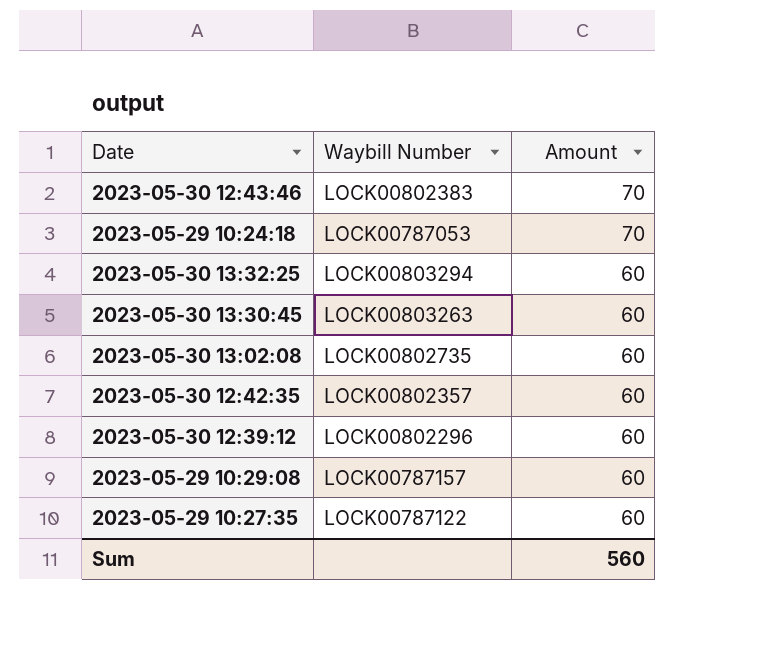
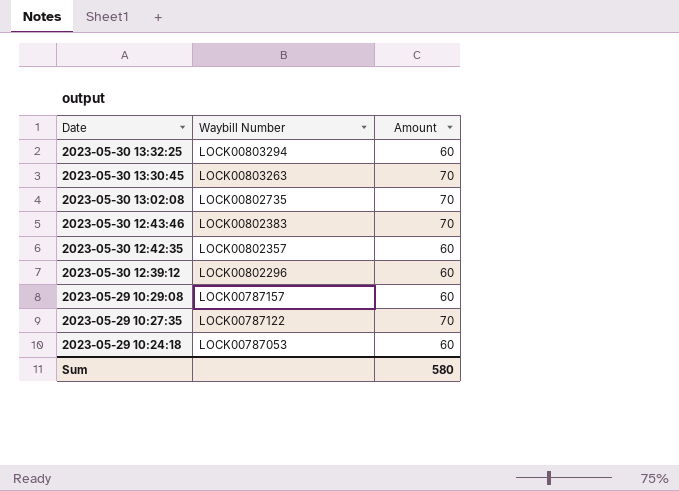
row order: Amount descending -> Date descending
2023-05-30 13:30:45 | Amount: 60 -> 70
2023-05-30 13:02:08 | Amount: 60 -> 70
2023-05-29 10:27:35 | Amount: 60 -> 70
2023-05-29 10:24:18 | Amount: 70 -> 60
Sum | Amount: 560 -> 580

